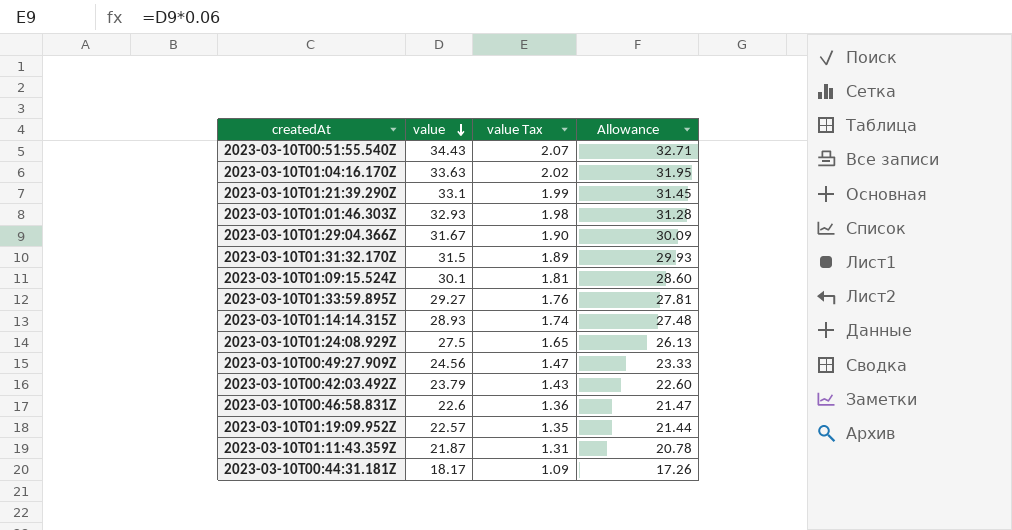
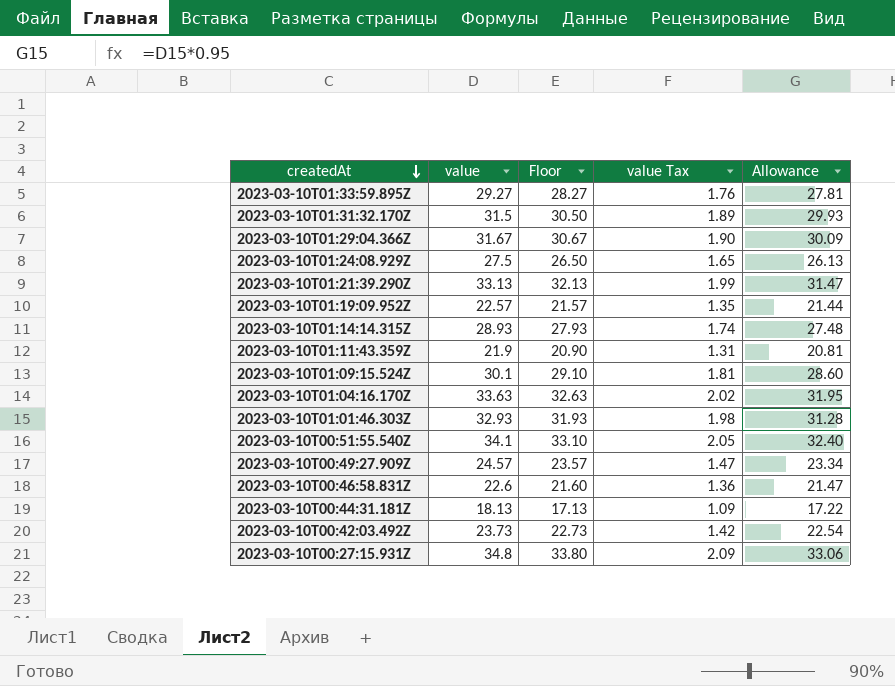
row order: value descending -> createdAt descending
column Floor | formula: none -> [value] - 1
2023-03-10T01:21:39.290Z | value: 33.1 -> 33.13
2023-03-10T01:21:39.290Z | Allowance: 31.45 -> 31.47
2023-03-10T01:11:43.359Z | value: 21.87 -> 21.9
2023-03-10T01:11:43.359Z | Allowance: 20.78 -> 20.81
2023-03-10T00:51:55.540Z | value: 34.43 -> 34.1
2023-03-10T00:51:55.540Z | value Tax: 2.07 -> 2.05
2023-03-10T00:51:55.540Z | Allowance: 32.71 -> 32.40
2023-03-10T00:49:27.909Z | value: 24.56 -> 24.57
2023-03-10T00:49:27.909Z | Allowance: 23.33 -> 23.34
2023-03-10T00:44:31.181Z | value: 18.17 -> 18.13
2023-03-10T00:44:31.181Z | Allowance: 17.26 -> 17.22
2023-03-10T00:42:03.492Z | value: 23.79 -> 23.73
2023-03-10T00:42:03.492Z | value Tax: 1.43 -> 1.42
2023-03-10T00:42:03.492Z | Allowance: 22.60 -> 22.54
row 2023-03-10T00:27:15.931Z: none -> 34.8 | 33.80 | 2.09 | 33.06

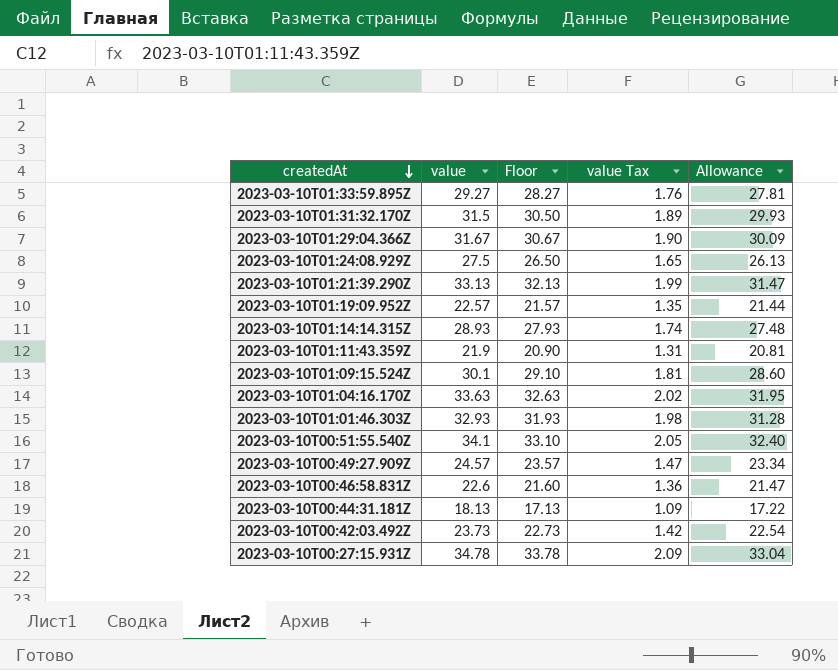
2023-03-10T00:27:15.931Z | value: 34.8 -> 34.78
2023-03-10T00:27:15.931Z | Floor: 33.80 -> 33.78
2023-03-10T00:27:15.931Z | Allowance: 33.06 -> 33.04

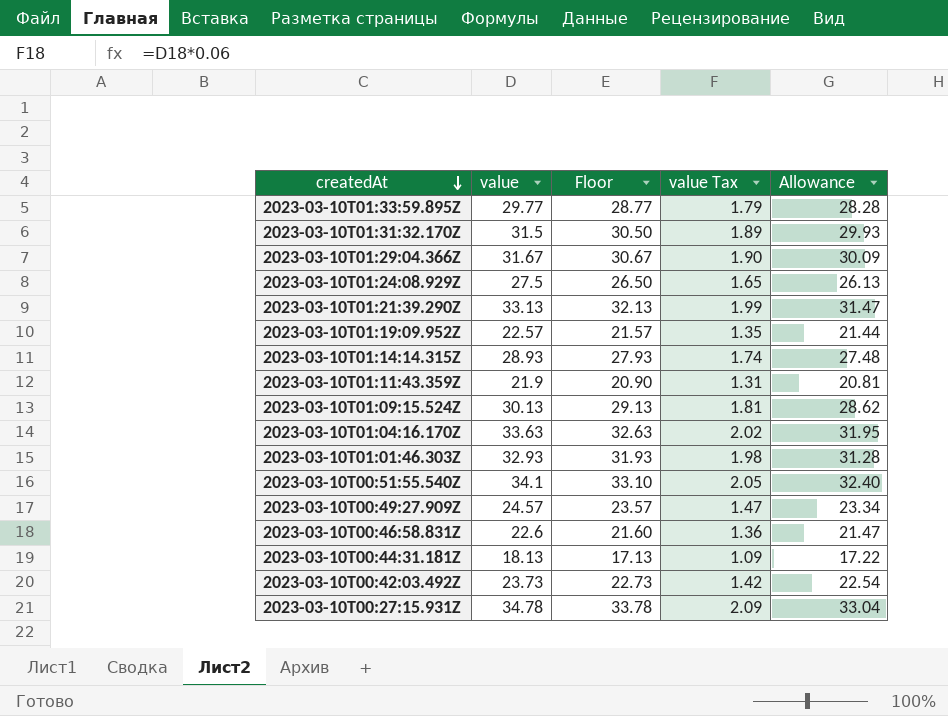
2023-03-10T01:33:59.895Z | value: 29.27 -> 29.77
2023-03-10T01:33:59.895Z | Floor: 28.27 -> 28.77
2023-03-10T01:33:59.895Z | value Tax: 1.76 -> 1.79
2023-03-10T01:33:59.895Z | Allowance: 27.81 -> 28.28
2023-03-10T01:09:15.524Z | value: 30.1 -> 30.13
2023-03-10T01:09:15.524Z | Floor: 29.10 -> 29.13
2023-03-10T01:09:15.524Z | Allowance: 28.60 -> 28.62

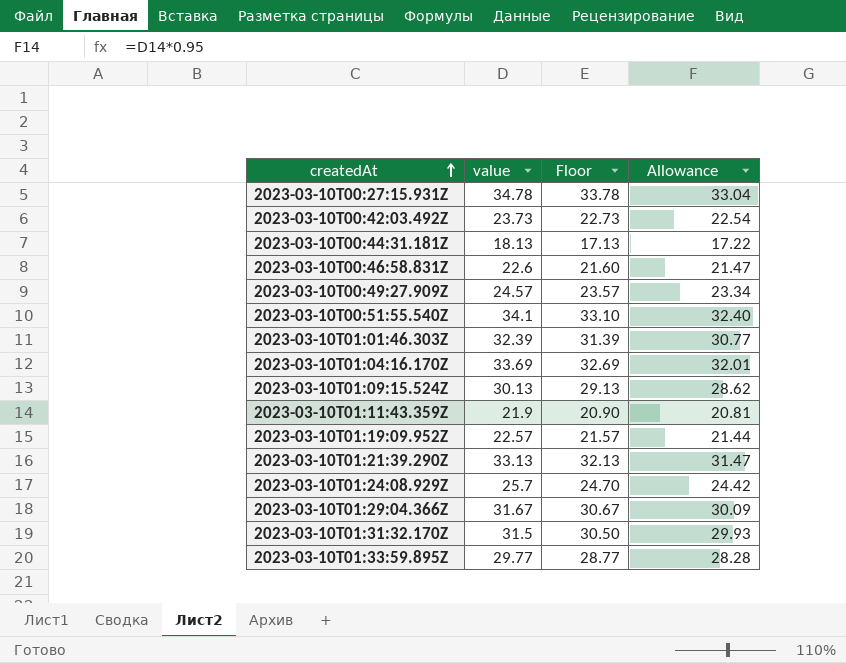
row order: createdAt descending -> createdAt ascending
column value Tax | formula: [value] * 0.06 -> none
row 2023-03-10T01:14:14.315Z: 28.93 | 27.93 | 1.74 | 27.48 -> none
2023-03-10T01:01:46.303Z | value: 32.93 -> 32.39
2023-03-10T01:01:46.303Z | Floor: 31.93 -> 31.39
2023-03-10T01:01:46.303Z | Allowance: 31.28 -> 30.77
2023-03-10T01:04:16.170Z | value: 33.63 -> 33.69
2023-03-10T01:04:16.170Z | Floor: 32.63 -> 32.69
2023-03-10T01:04:16.170Z | Allowance: 31.95 -> 32.01
2023-03-10T01:24:08.929Z | value: 27.5 -> 25.7
2023-03-10T01:24:08.929Z | Floor: 26.50 -> 24.70
2023-03-10T01:24:08.929Z | Allowance: 26.13 -> 24.42

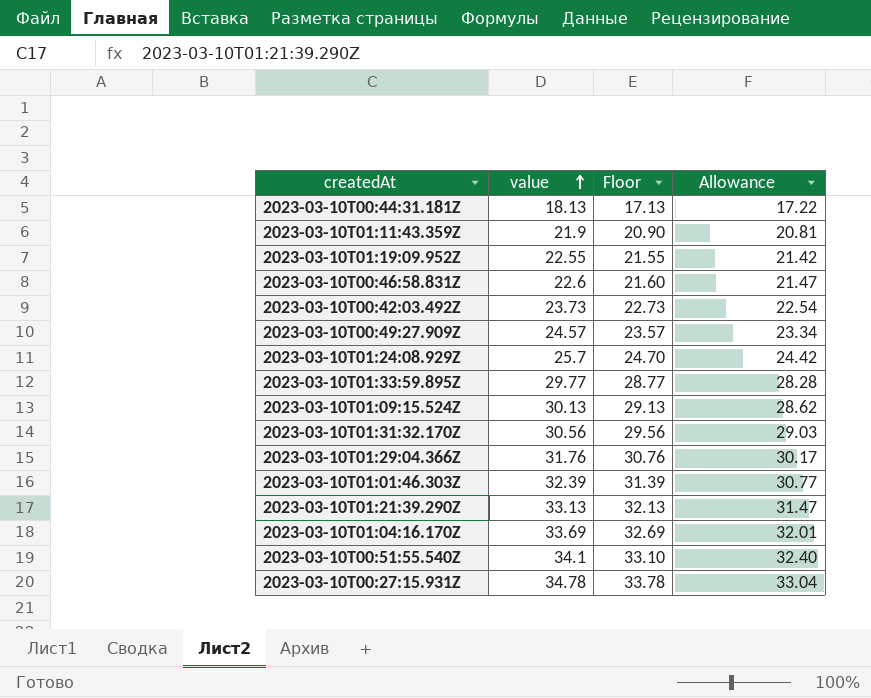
row order: createdAt ascending -> value ascending
2023-03-10T01:19:09.952Z | value: 22.57 -> 22.55
2023-03-10T01:19:09.952Z | Floor: 21.57 -> 21.55
2023-03-10T01:19:09.952Z | Allowance: 21.44 -> 21.42
2023-03-10T01:31:32.170Z | value: 31.5 -> 30.56
2023-03-10T01:31:32.170Z | Floor: 30.50 -> 29.56
2023-03-10T01:31:32.170Z | Allowance: 29.93 -> 29.03
2023-03-10T01:29:04.366Z | value: 31.67 -> 31.76
2023-03-10T01:29:04.366Z | Floor: 30.67 -> 30.76
2023-03-10T01:29:04.366Z | Allowance: 30.09 -> 30.17

